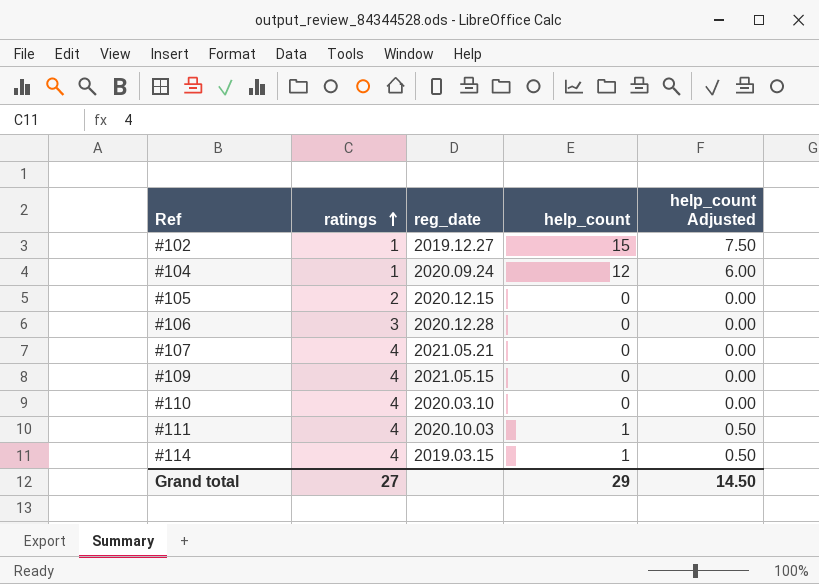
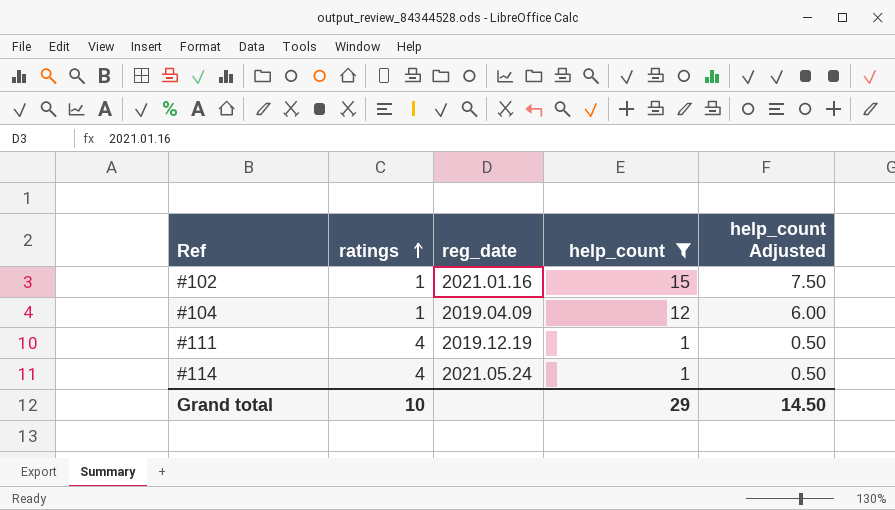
filter: none -> help_count != 0
#102 | reg_date: 2019.12.27 -> 2021.01.16
#104 | reg_date: 2020.09.24 -> 2019.04.09
#111 | reg_date: 2020.10.03 -> 2019.12.19
#114 | reg_date: 2019.03.15 -> 2021.05.24
Grand total | ratings: 27 -> 10

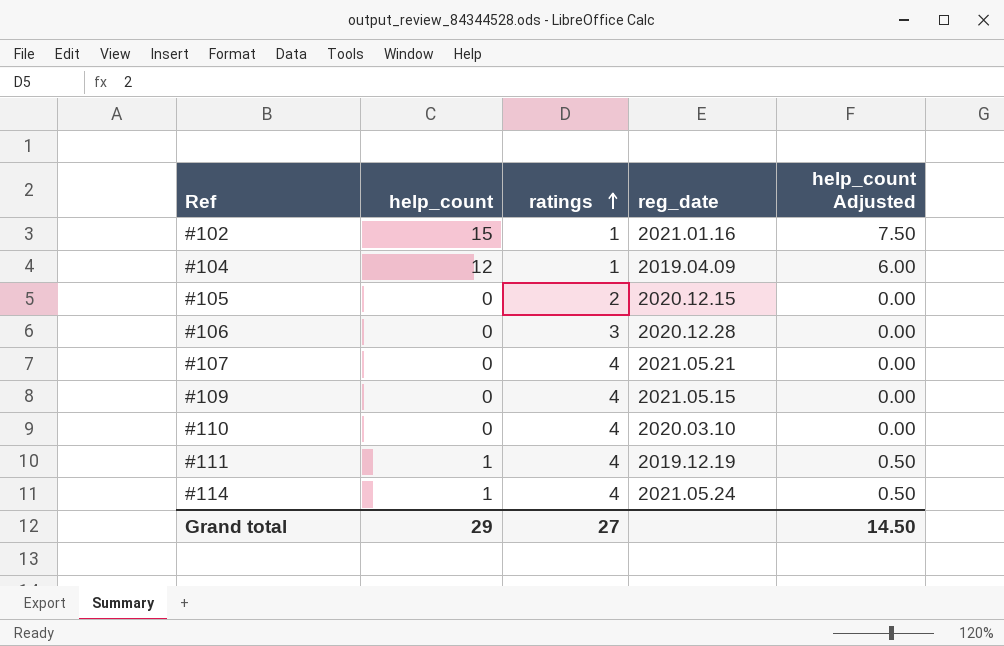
filter: help_count != 0 -> none
column help_count | position: 4 -> 2
Grand total | ratings: 10 -> 27

